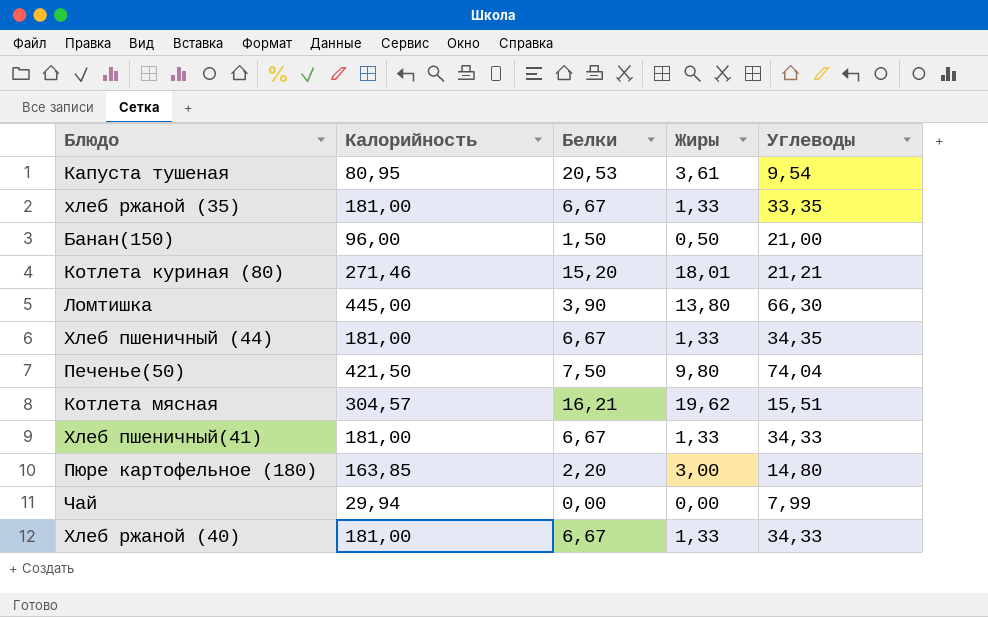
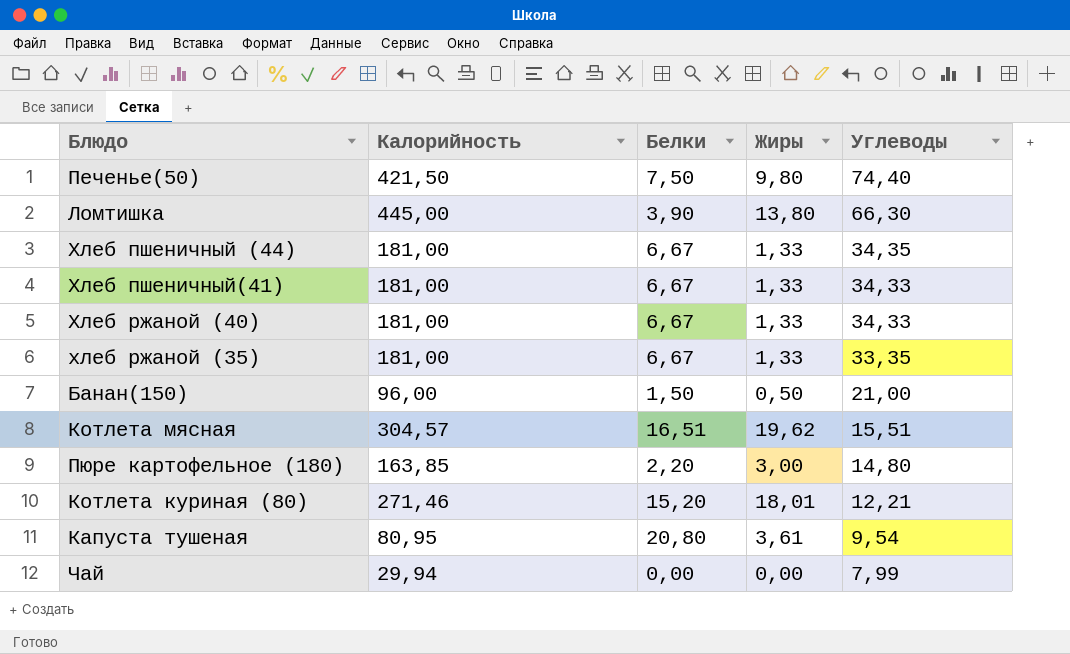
row order: none -> Углеводы descending
Печенье(50) | Углеводы: 74,04 -> 74,40
Котлета мясная | Белки: 16,21 -> 16,51
Котлета куриная (80) | Углеводы: 21,21 -> 12,21
Капуста тушеная | Белки: 20,53 -> 20,80

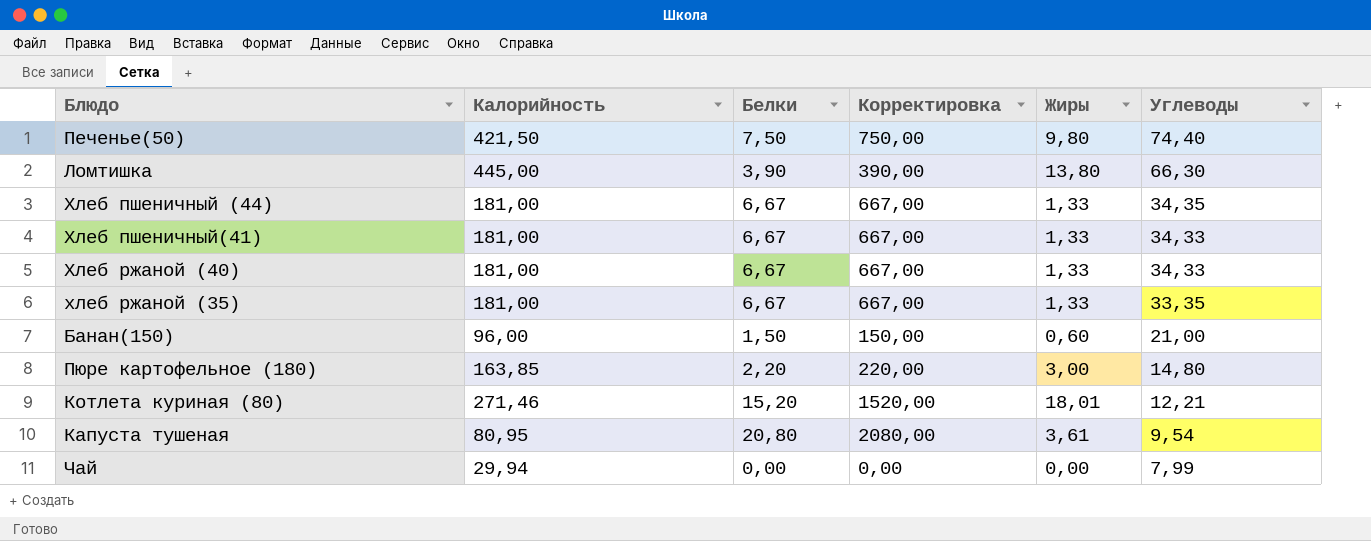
column Корректировка | formula: none -> [Белки] * 100
row Котлета мясная: 304,57 | 16,51 | 19,62 | 15,51 -> none
Банан(150) | Жиры: 0,50 -> 0,60

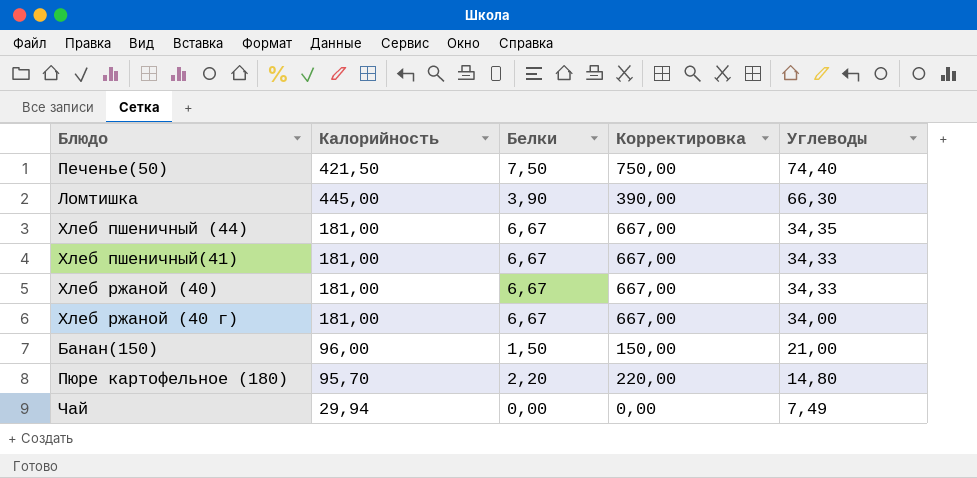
column Жиры | position: 5 -> none
row хлеб ржаной (35): 181,00 | 6,67 | 667,00 | 1,33 | 33,35 -> none
row Котлета куриная (80): 271,46 | 15,20 | 1520,00 | 18,01 | 12,21 -> none
row Капуста тушеная: 80,95 | 20,80 | 2080,00 | 3,61 | 9,54 -> none
row Хлеб ржаной (40 г): none -> 181,00 | 6,67 | 667,00 | 34,00
Пюре картофельное (180) | Калорийность: 163,85 -> 95,70
Чай | Углеводы: 7,99 -> 7,49

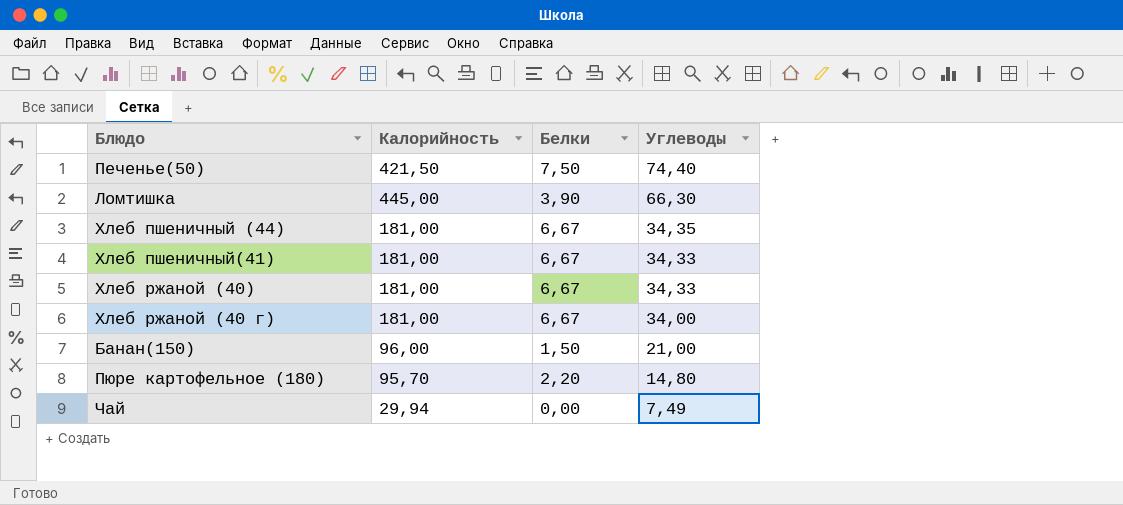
column Корректировка | formula: [Белки] * 100 -> none

